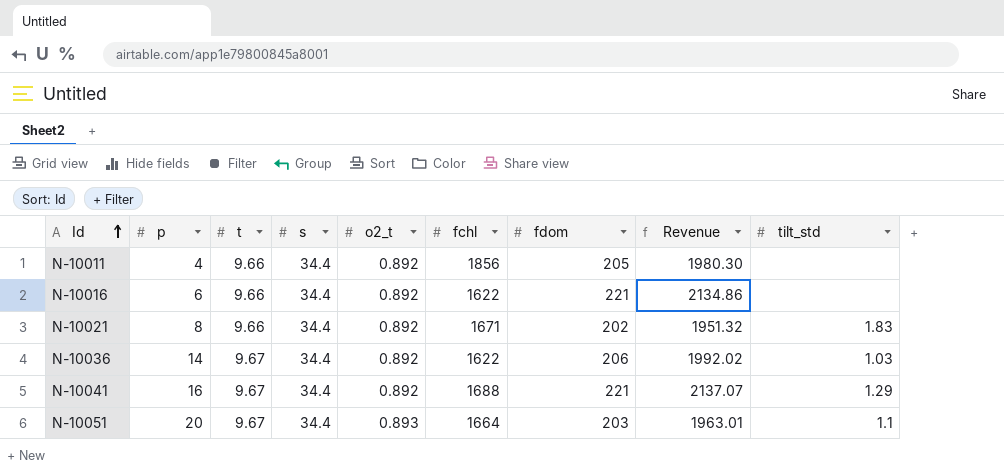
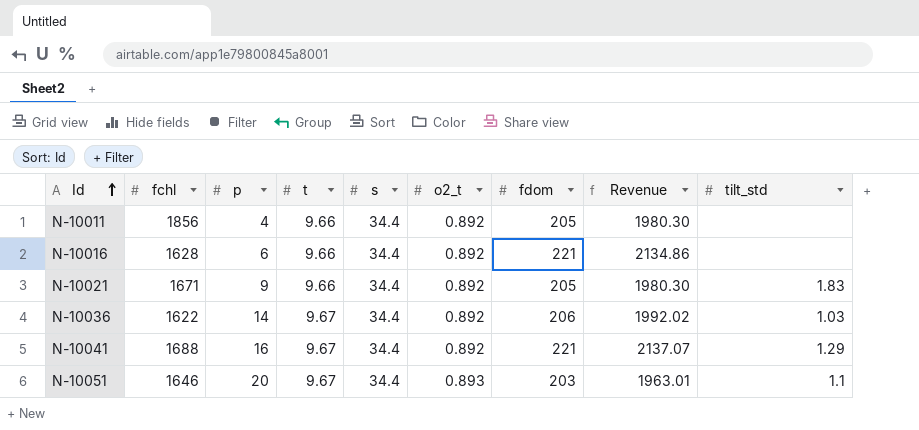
column fchl | position: 6 -> 2
N-10016 | fchl: 1622 -> 1628
N-10021 | p: 8 -> 9
N-10021 | fdom: 202 -> 205
N-10021 | Revenue: 1951.32 -> 1980.30
N-10051 | fchl: 1664 -> 1646

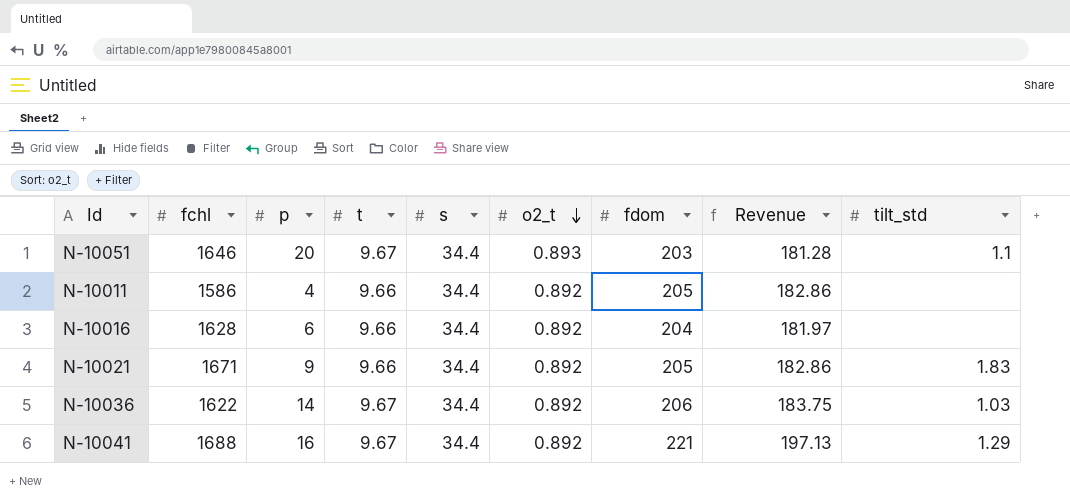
row order: Id ascending -> o2_t descending
column Revenue | formula: [t] * [fdom] -> [o2_t] * [fdom]
N-10011 | fchl: 1856 -> 1586
N-10016 | fdom: 221 -> 204

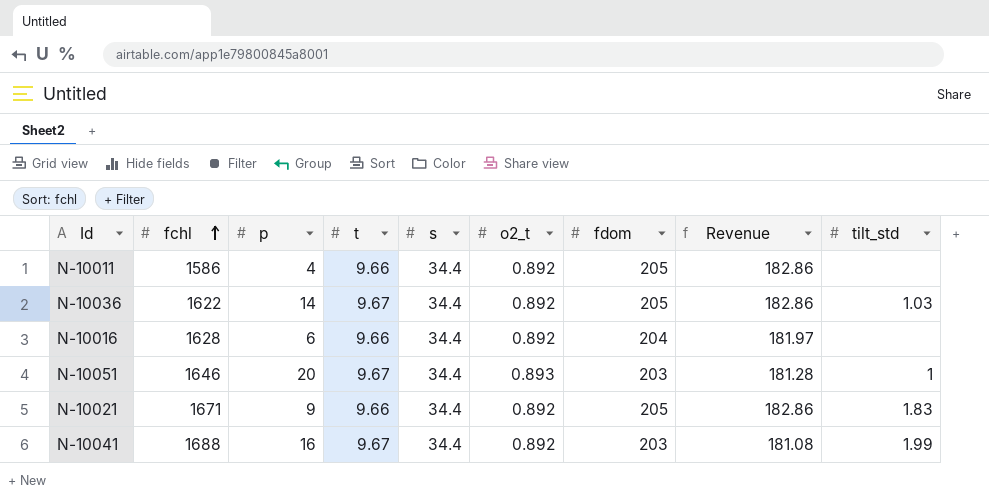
row order: o2_t descending -> fchl ascending
N-10036 | fdom: 206 -> 205
N-10036 | Revenue: 183.75 -> 182.86
N-10051 | tilt_std: 1.1 -> 1
N-10041 | fdom: 221 -> 203
N-10041 | Revenue: 197.13 -> 181.08
N-10041 | tilt_std: 1.29 -> 1.99

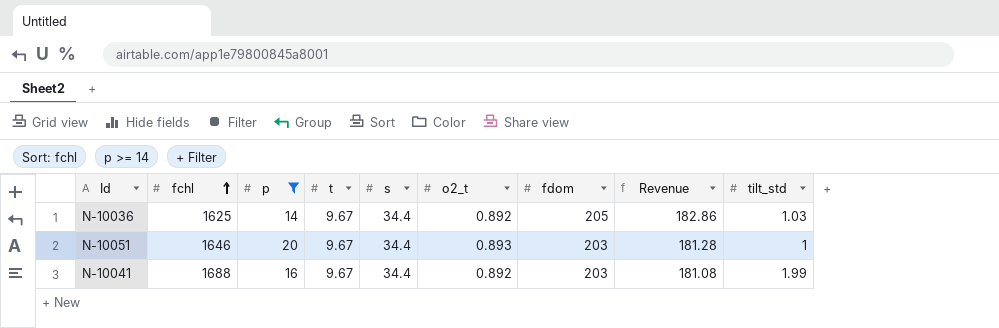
filter: none -> p >= 14
N-10036 | fchl: 1622 -> 1625

